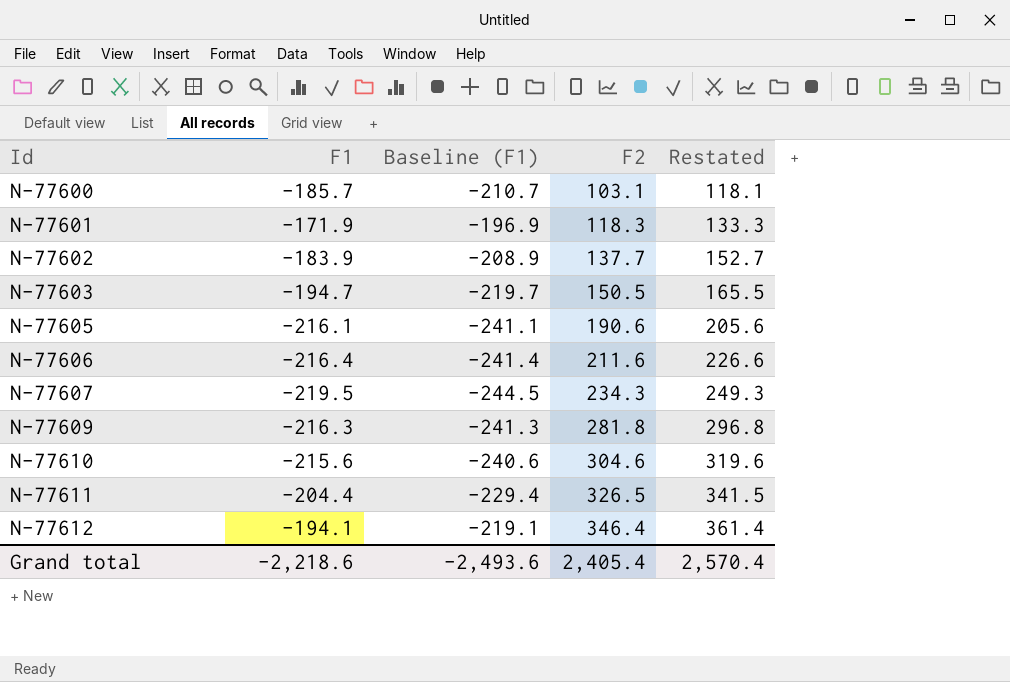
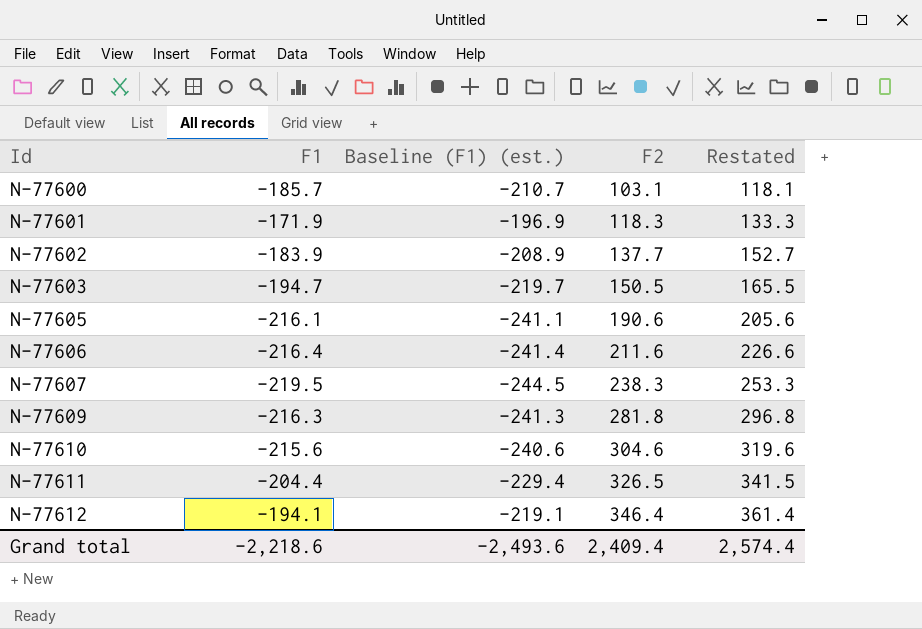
column name: Baseline (F1) -> Baseline (F1) (est.)
N-77607 | F2: 234.3 -> 238.3
N-77607 | Restated: 249.3 -> 253.3
Grand total | F2: 2,405.4 -> 2,409.4
Grand total | Restated: 2,570.4 -> 2,574.4

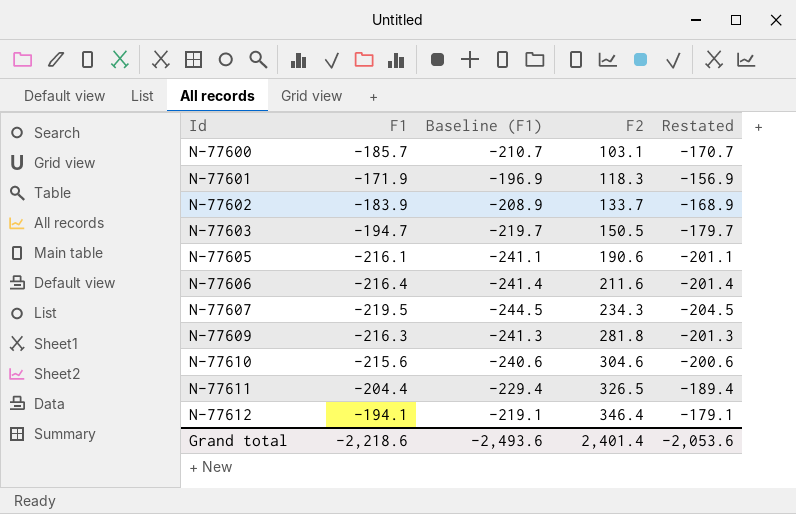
column name: Baseline (F1) (est.) -> Baseline (F1)
column Restated | formula: [F2] + 15 -> [F1] + 15
N-77602 | F2: 137.7 -> 133.7
N-77607 | F2: 238.3 -> 234.3
Grand total | F2: 2,409.4 -> 2,401.4
Grand total | Restated: 2,574.4 -> -2,053.6

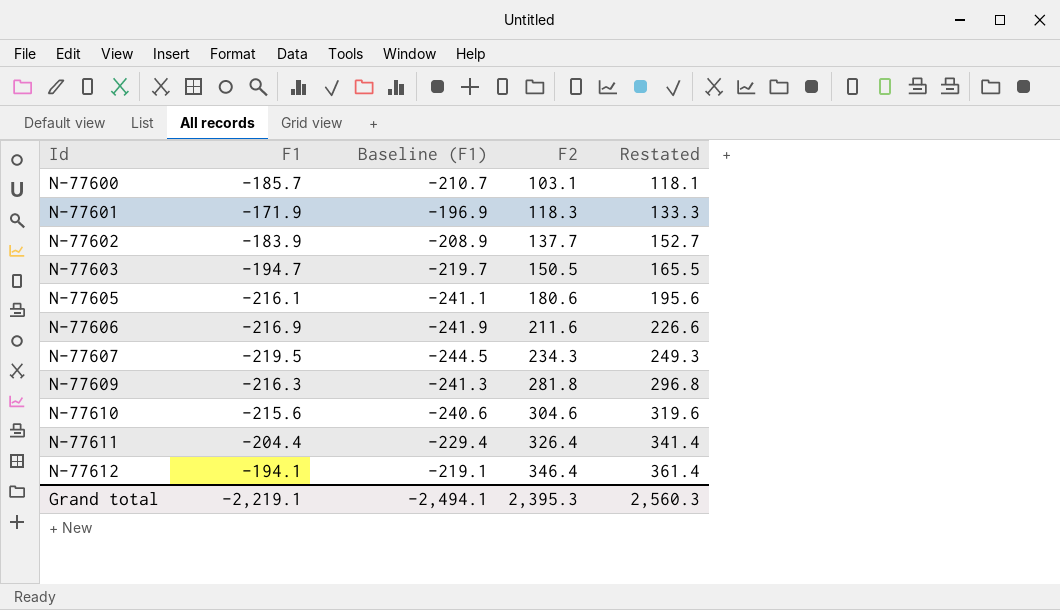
column Restated | formula: [F1] + 15 -> [F2] + 15
N-77602 | F2: 133.7 -> 137.7
N-77605 | F2: 190.6 -> 180.6
N-77606 | F1: -216.4 -> -216.9
N-77606 | Baseline (F1): -241.4 -> -241.9
N-77611 | F2: 326.5 -> 326.4
Grand total | F1: -2,218.6 -> -2,219.1
Grand total | Baseline (F1): -2,493.6 -> -2,494.1
Grand total | F2: 2,401.4 -> 2,395.3
Grand total | Restated: -2,053.6 -> 2,560.3

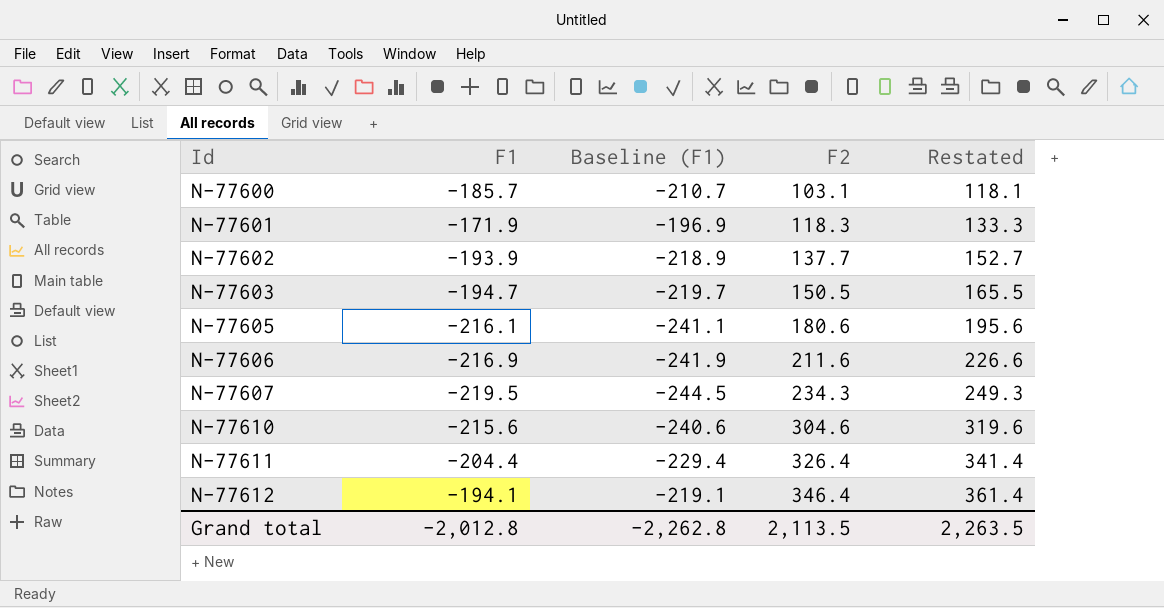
row N-77609: -216.3 | -241.3 | 281.8 | 296.8 -> none
N-77602 | F1: -183.9 -> -193.9
N-77602 | Baseline (F1): -208.9 -> -218.9
Grand total | F1: -2,219.1 -> -2,012.8
Grand total | Baseline (F1): -2,494.1 -> -2,262.8
Grand total | F2: 2,395.3 -> 2,113.5
Grand total | Restated: 2,560.3 -> 2,263.5

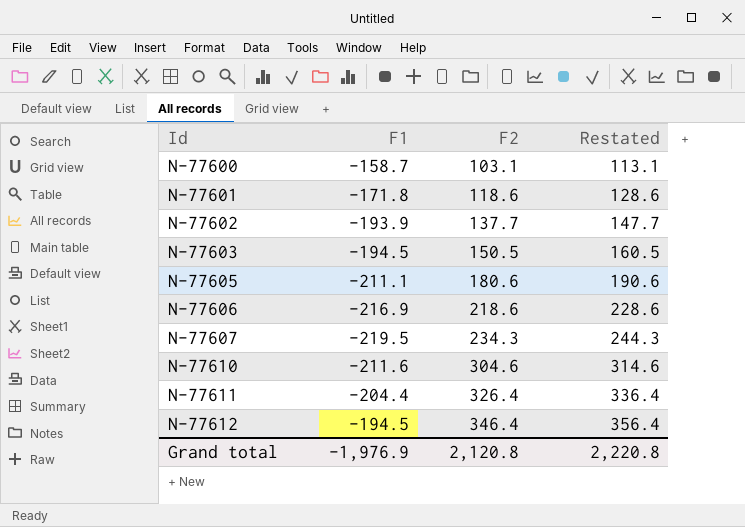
column Baseline (F1) | formula: [F1] - 25 -> none
column Restated | formula: [F2] + 15 -> [F2] + 10
N-77600 | F1: -185.7 -> -158.7
N-77601 | F1: -171.9 -> -171.8
N-77601 | F2: 118.3 -> 118.6
N-77603 | F1: -194.7 -> -194.5
N-77605 | F1: -216.1 -> -211.1
N-77606 | F2: 211.6 -> 218.6
N-77610 | F1: -215.6 -> -211.6
N-77612 | F1: -194.1 -> -194.5
Grand total | F1: -2,012.8 -> -1,976.9
Grand total | F2: 2,113.5 -> 2,120.8
Grand total | Restated: 2,263.5 -> 2,220.8

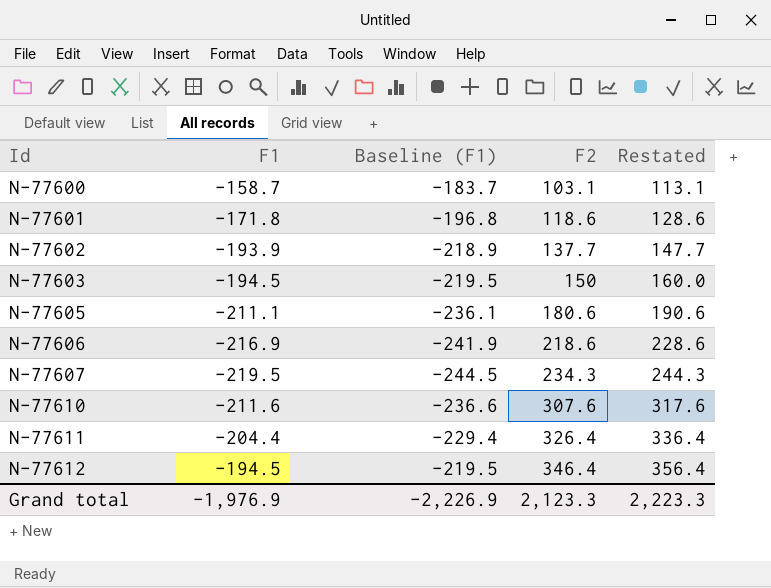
column Baseline (F1) | formula: none -> [F1] - 25
N-77603 | F2: 150.5 -> 150
N-77603 | Restated: 160.5 -> 160.0
N-77610 | F2: 304.6 -> 307.6
N-77610 | Restated: 314.6 -> 317.6
Grand total | F2: 2,120.8 -> 2,123.3
Grand total | Restated: 2,220.8 -> 2,223.3

